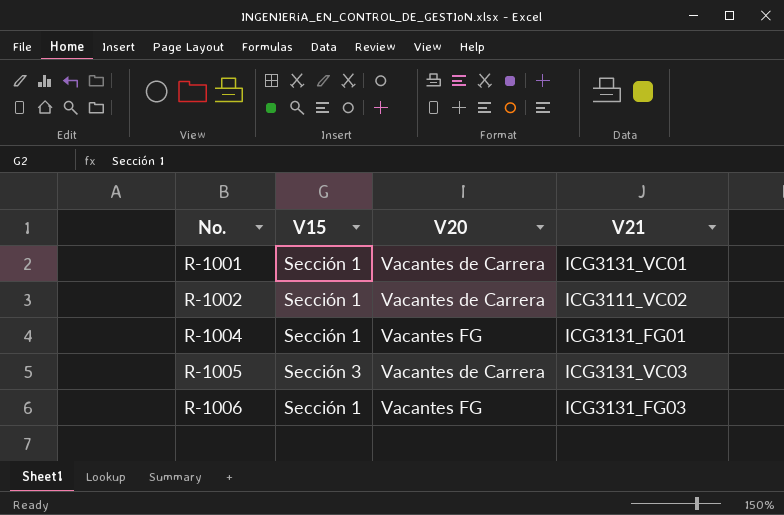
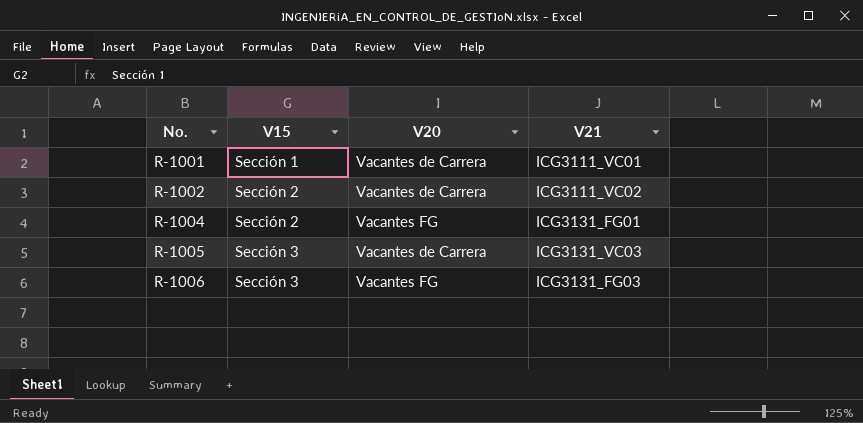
R-1001 | V21: ICG3131_VC01 -> ICG3111_VC01
R-1002 | V15: Sección 1 -> Sección 2
R-1004 | V15: Sección 1 -> Sección 2
R-1006 | V15: Sección 1 -> Sección 3

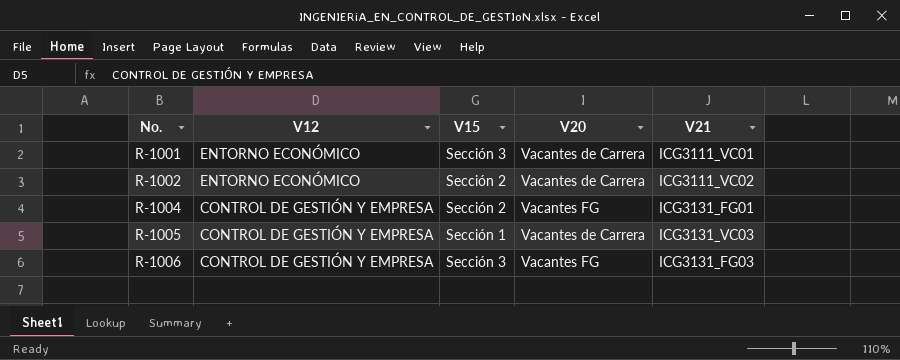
column V12 | position: none -> 2
R-1001 | V15: Sección 1 -> Sección 3
R-1005 | V15: Sección 3 -> Sección 1

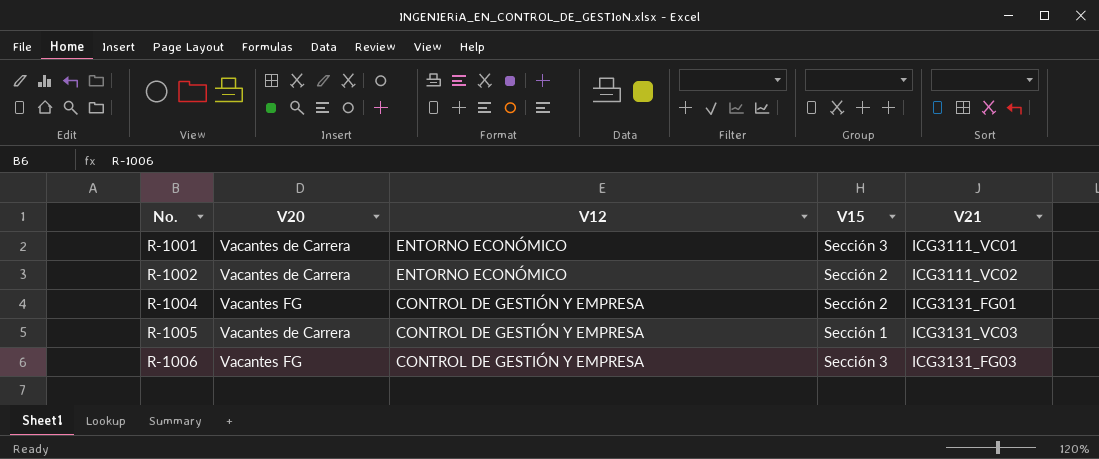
column V20 | position: 4 -> 2

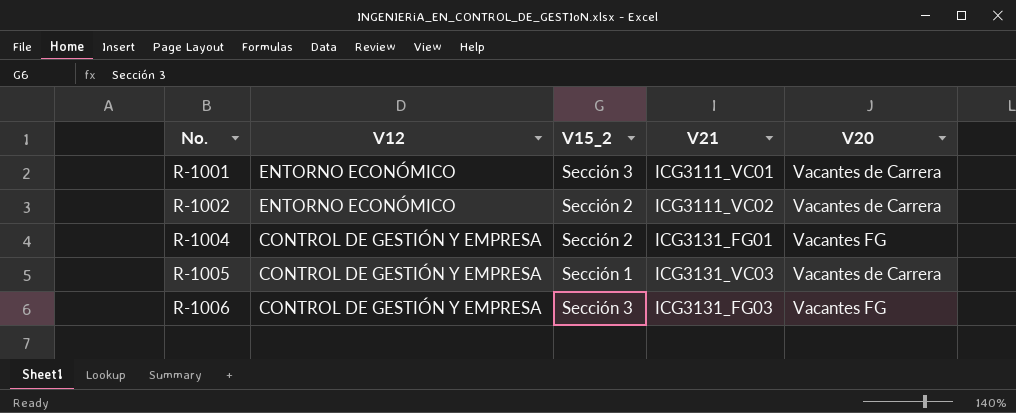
column name: V15 -> V15_2
column V20 | position: 2 -> 5

